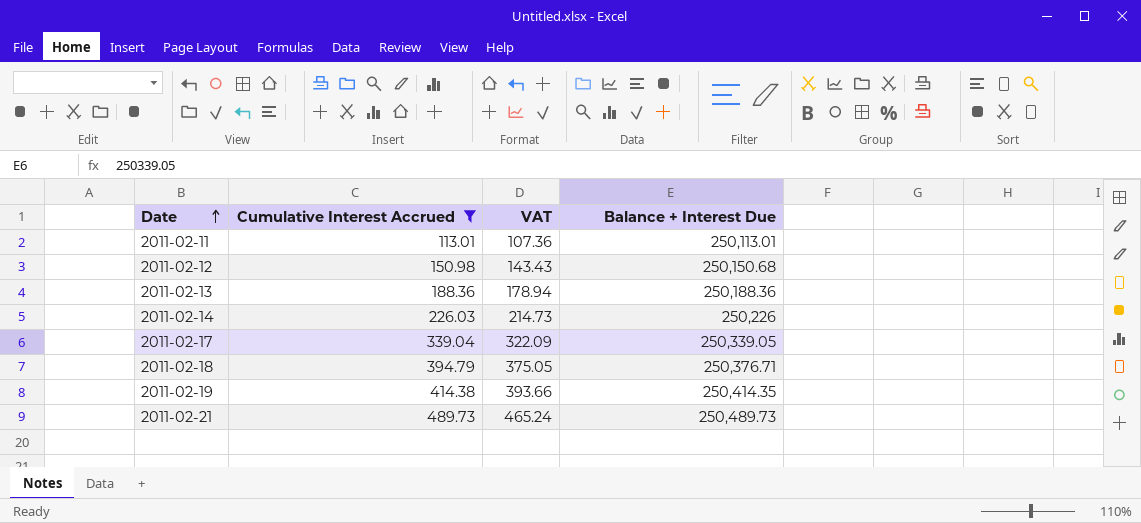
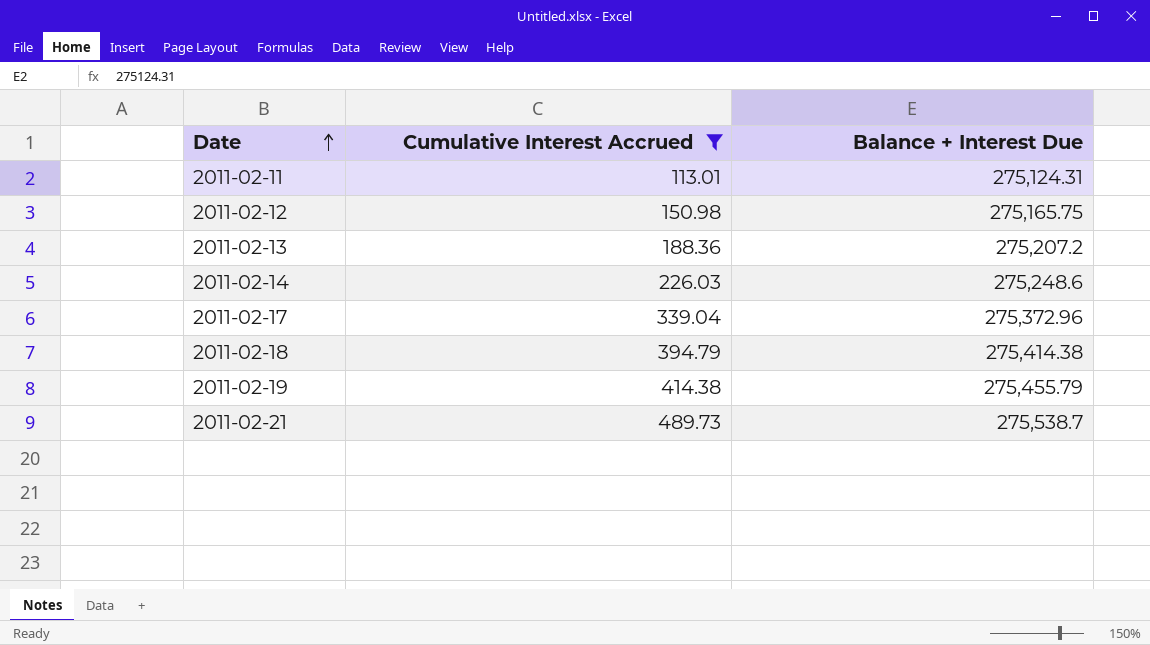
column VAT | formula: [Cumulative Interest Accrued] * 0.95 -> none
2011-02-11 | Balance + Interest Due: 250,113.01 -> 275,124.31
2011-02-12 | Balance + Interest Due: 250,150.68 -> 275,165.75
2011-02-13 | Balance + Interest Due: 250,188.36 -> 275,207.2
2011-02-14 | Balance + Interest Due: 250,226 -> 275,248.6
2011-02-17 | Balance + Interest Due: 250,339.05 -> 275,372.96
2011-02-18 | Balance + Interest Due: 250,376.71 -> 275,414.38
2011-02-19 | Balance + Interest Due: 250,414.35 -> 275,455.79
2011-02-21 | Balance + Interest Due: 250,489.73 -> 275,538.7

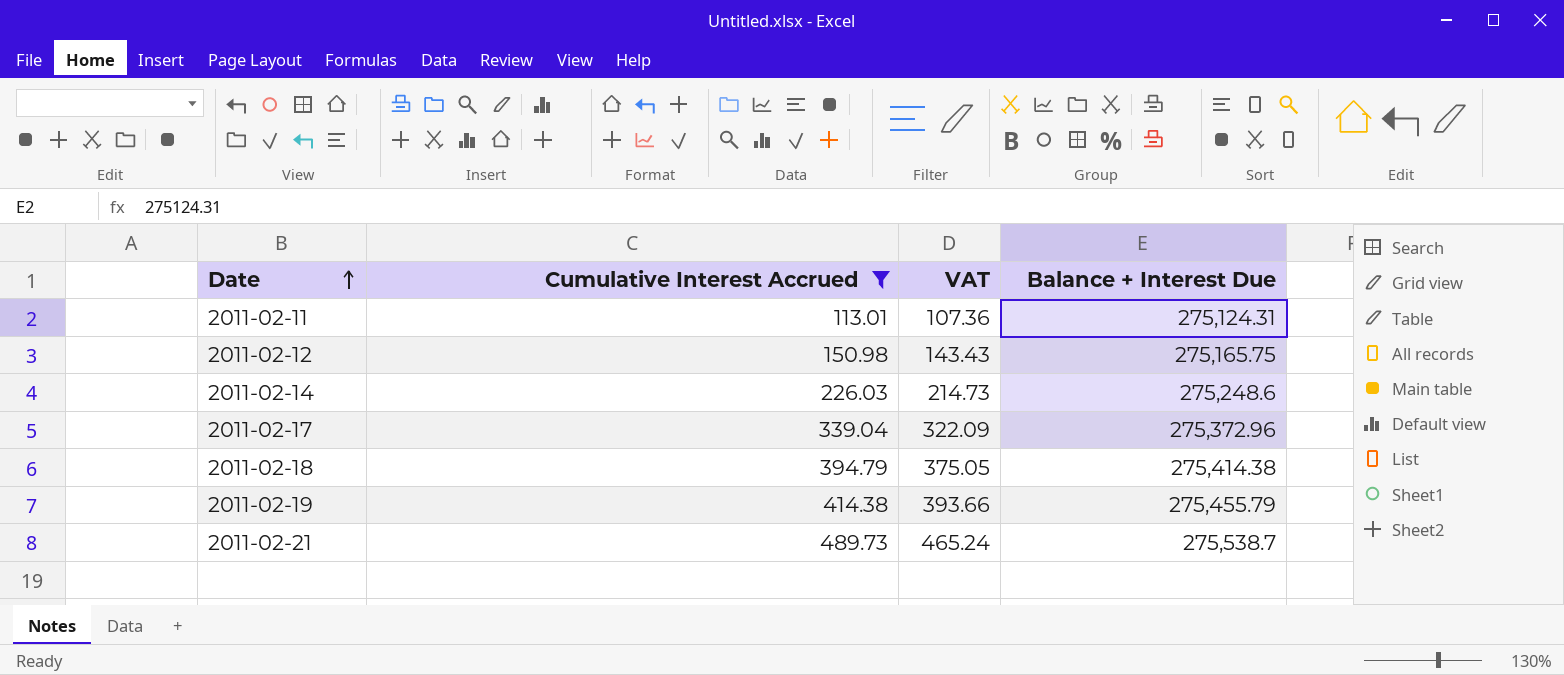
column VAT | formula: none -> [Cumulative Interest Accrued] * 0.95
row 2011-02-13: 188.36 | 275,207.2 -> none

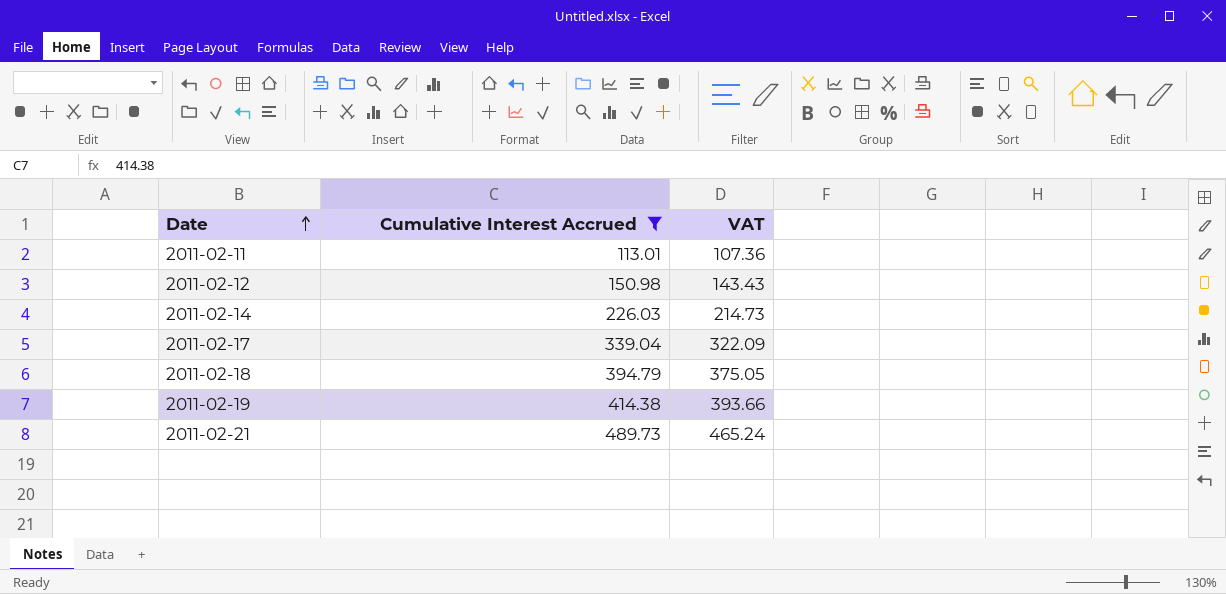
column Balance + Interest Due | position: 4 -> none

